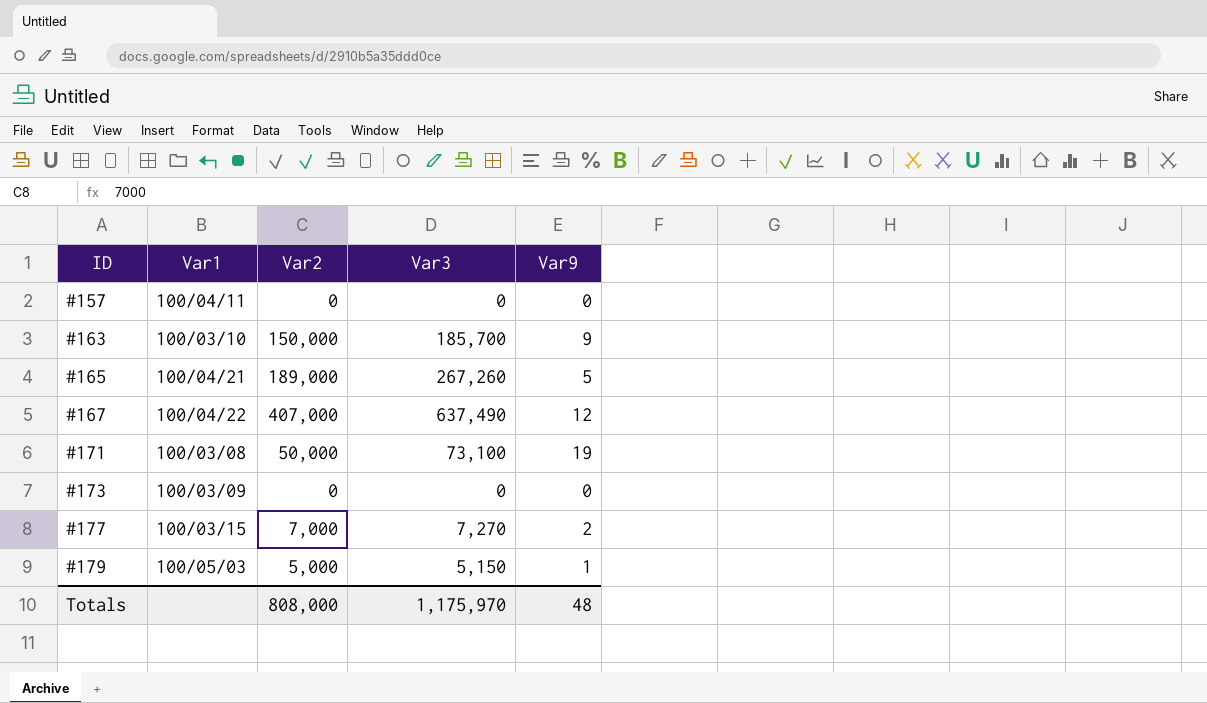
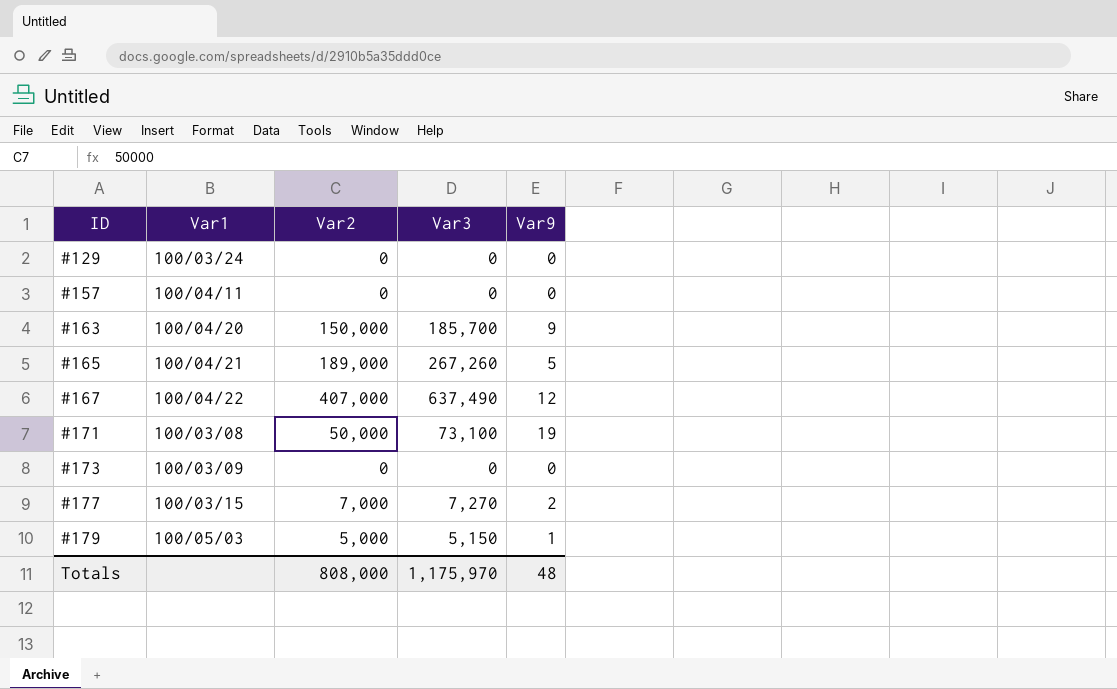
row #129: none -> 100/03/24 | 0 | 0 | 0
#163 | Var1: 100/03/10 -> 100/04/20

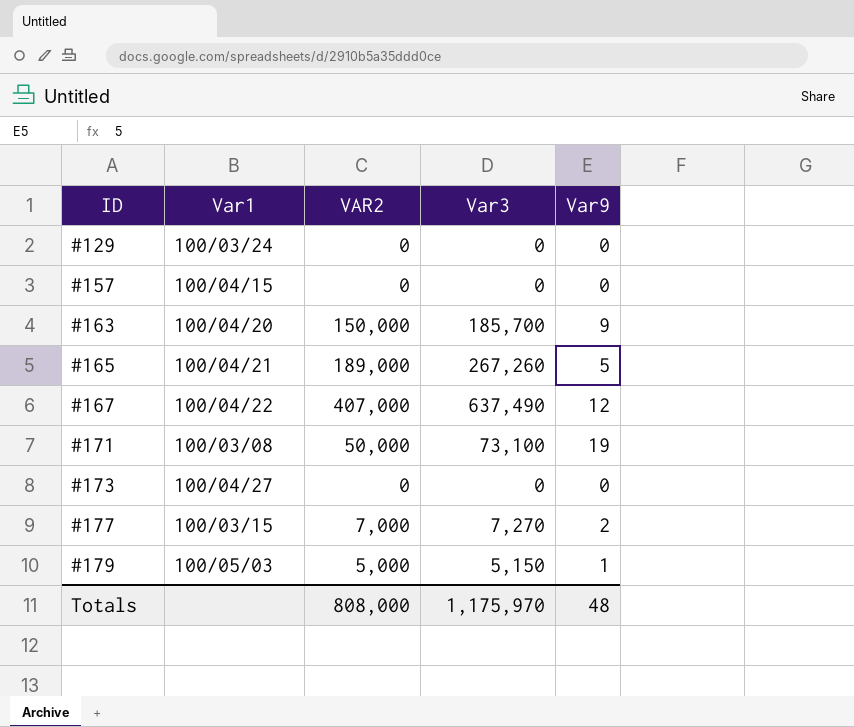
column name: Var2 -> VAR2
#157 | Var1: 100/04/11 -> 100/04/15
#173 | Var1: 100/03/09 -> 100/04/27

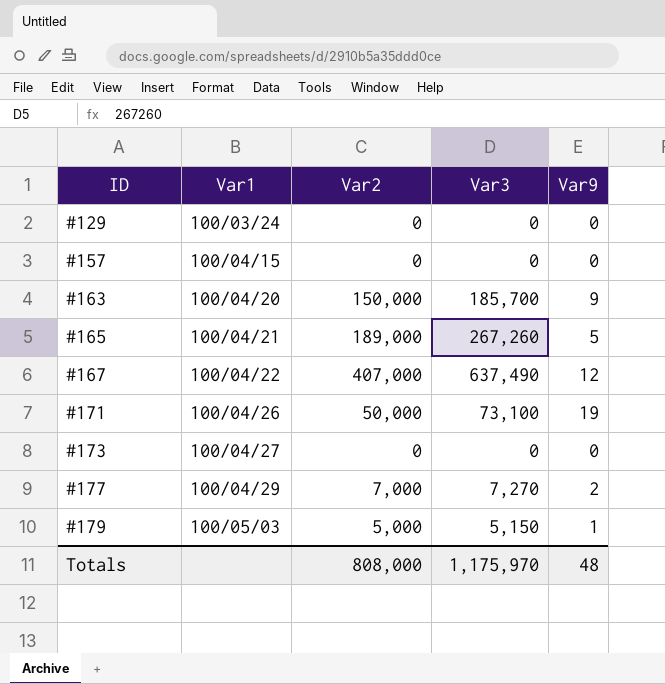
column name: VAR2 -> Var2
#171 | Var1: 100/03/08 -> 100/04/26
#177 | Var1: 100/03/15 -> 100/04/29

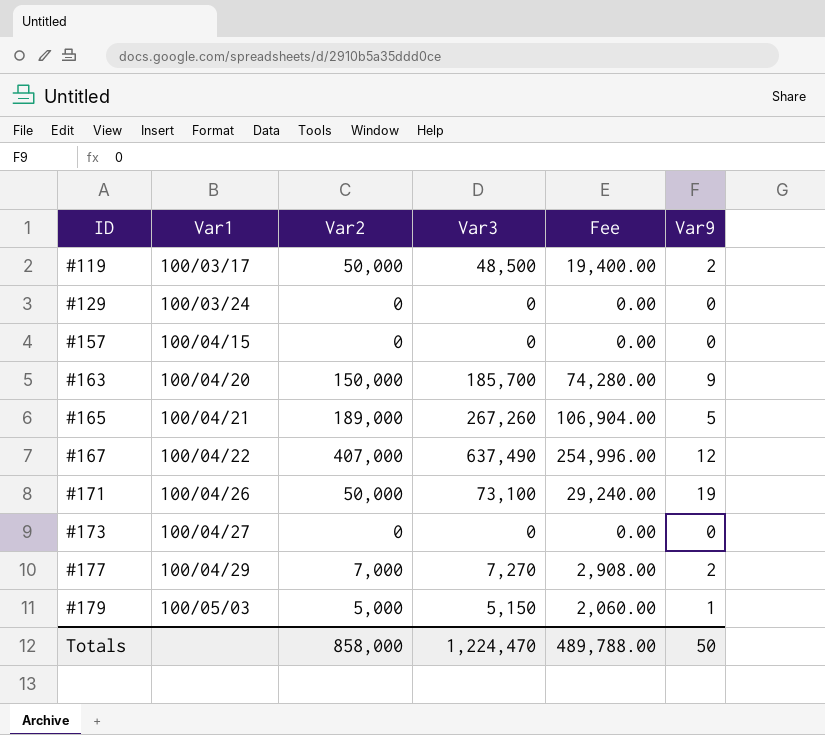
column Fee | formula: none -> [Var3] * 0.4
row #119: none -> 100/03/17 | 50,000 | 48,500 | 19,400.00 | 2
Totals | Var2: 808,000 -> 858,000
Totals | Var3: 1,175,970 -> 1,224,470
Totals | Var9: 48 -> 50

